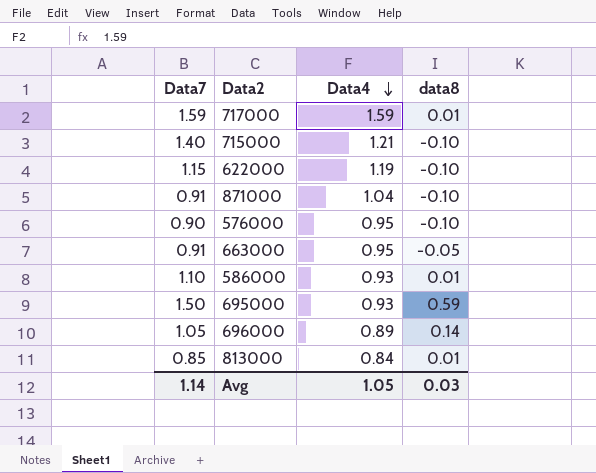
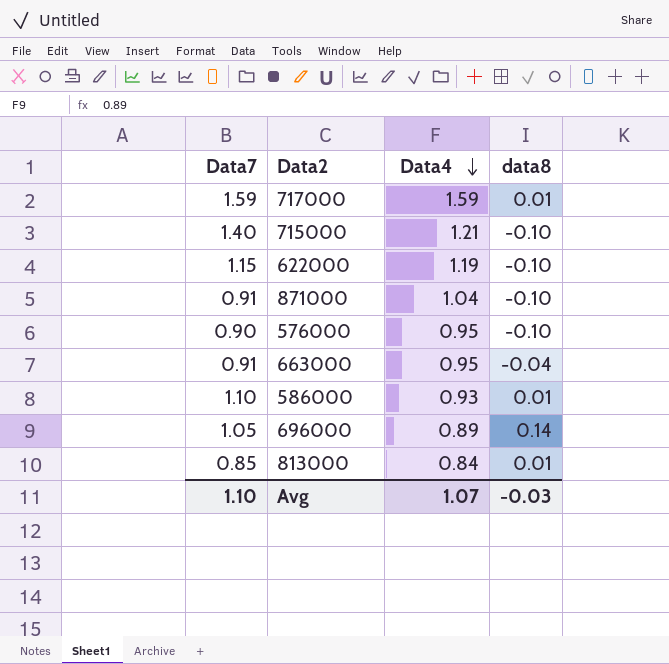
row 695000: 1.50 | 0.93 | 0.59 -> none
663000 | data8: -0.05 -> -0.04
Avg | Data7: 1.14 -> 1.10
Avg | Data4: 1.05 -> 1.07
Avg | data8: 0.03 -> -0.03

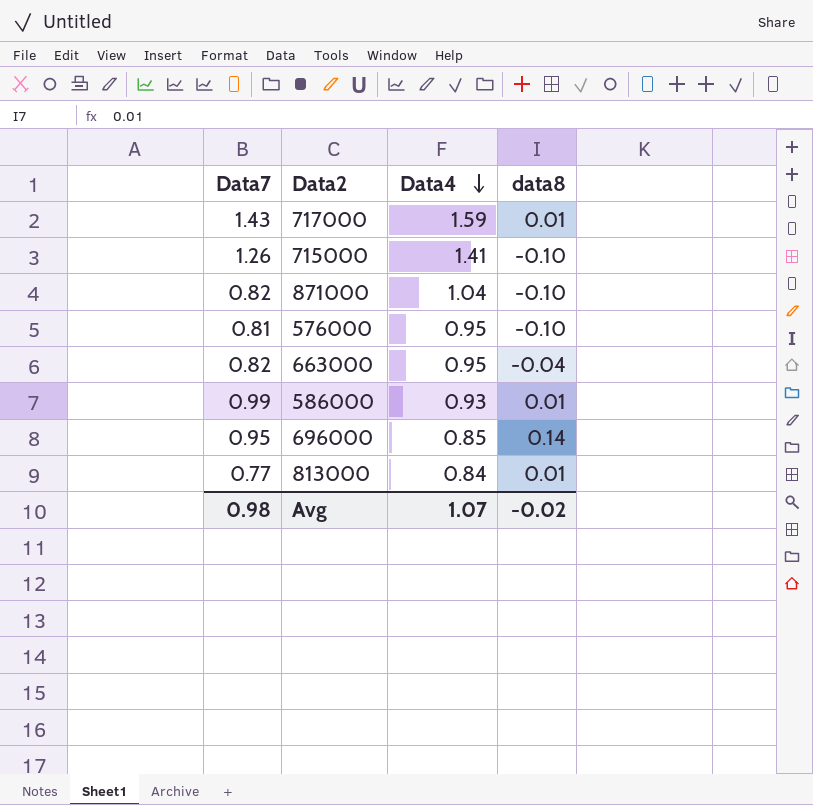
row 622000: 1.15 | 1.19 | -0.10 -> none
717000 | Data7: 1.59 -> 1.43
715000 | Data7: 1.40 -> 1.26
715000 | Data4: 1.21 -> 1.41
871000 | Data7: 0.91 -> 0.82
576000 | Data7: 0.90 -> 0.81
663000 | Data7: 0.91 -> 0.82
586000 | Data7: 1.10 -> 0.99
696000 | Data7: 1.05 -> 0.95
696000 | Data4: 0.89 -> 0.85
813000 | Data7: 0.85 -> 0.77
Avg | Data7: 1.10 -> 0.98
Avg | data8: -0.03 -> -0.02

